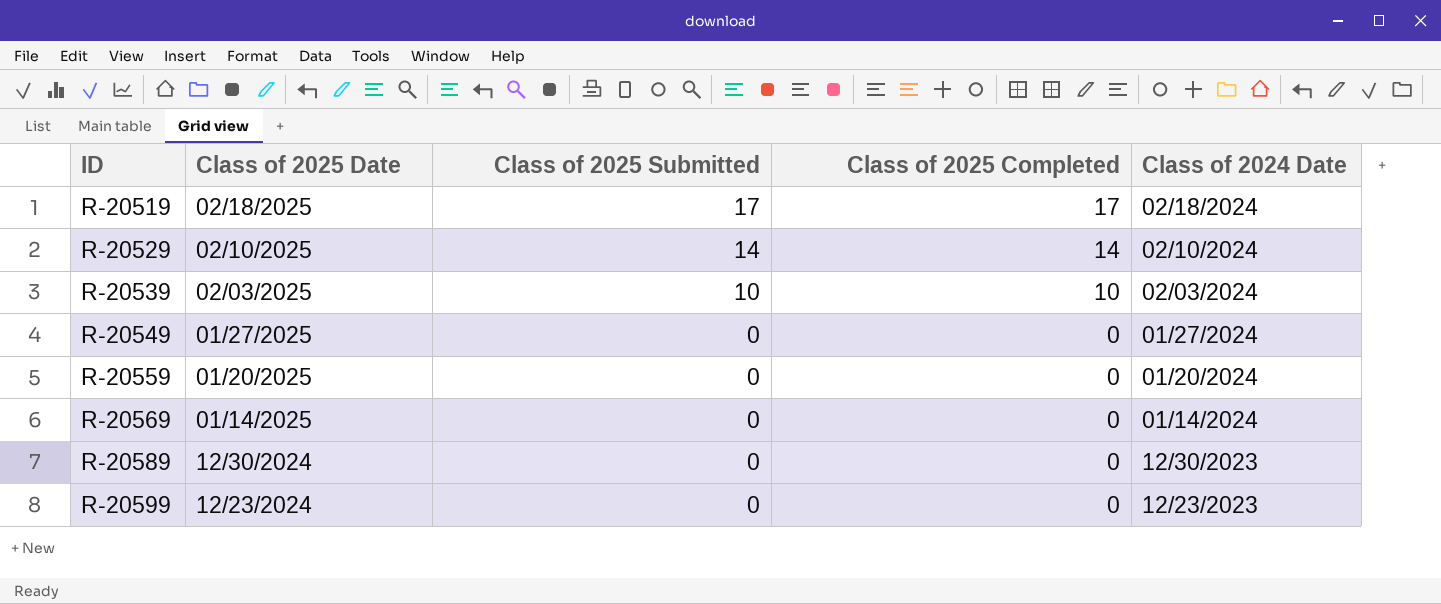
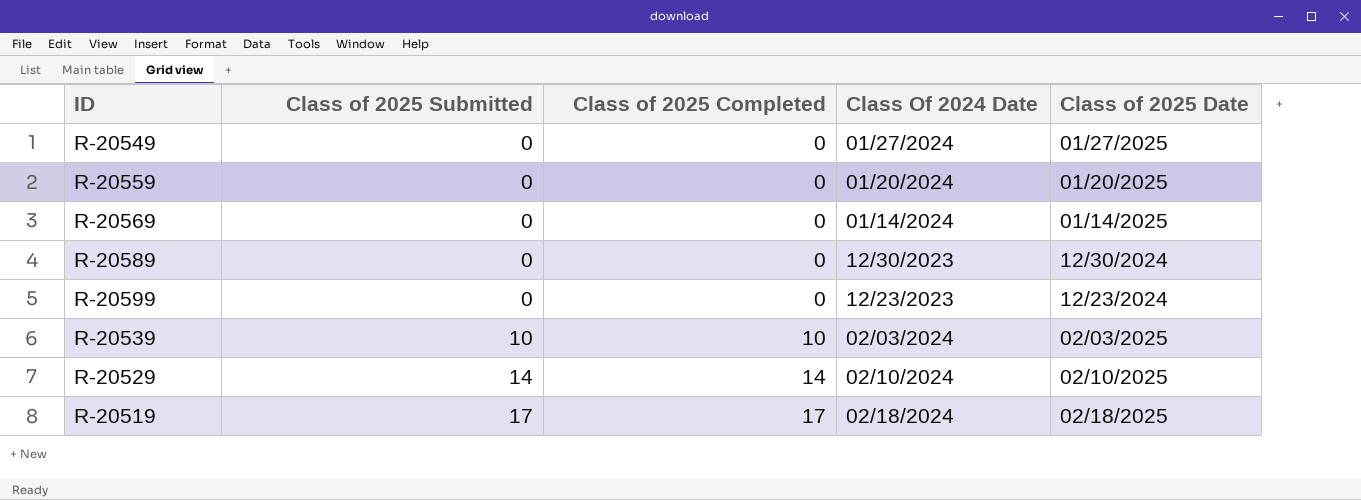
row order: ID ascending -> Class of 2025 Submitted ascending
column name: Class of 2024 Date -> Class Of 2024 Date
column Class of 2025 Date | position: 2 -> 5

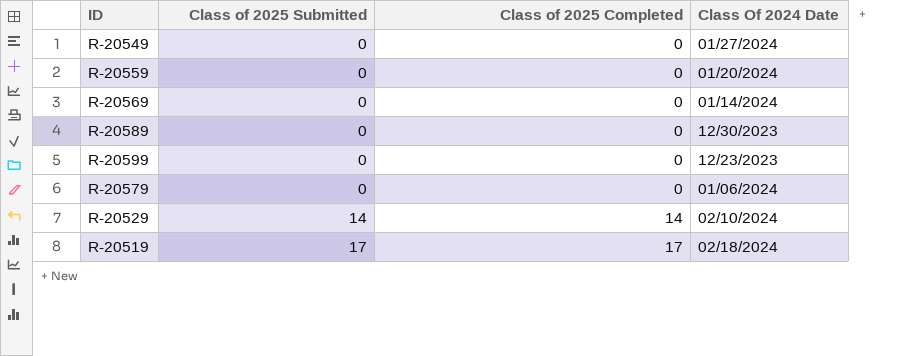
column Class of 2025 Date | position: 5 -> none
row R-20539: 10 | 10 | 02/03/2024 | 02/03/2025 -> none
row R-20579: none -> 0 | 0 | 01/06/2024

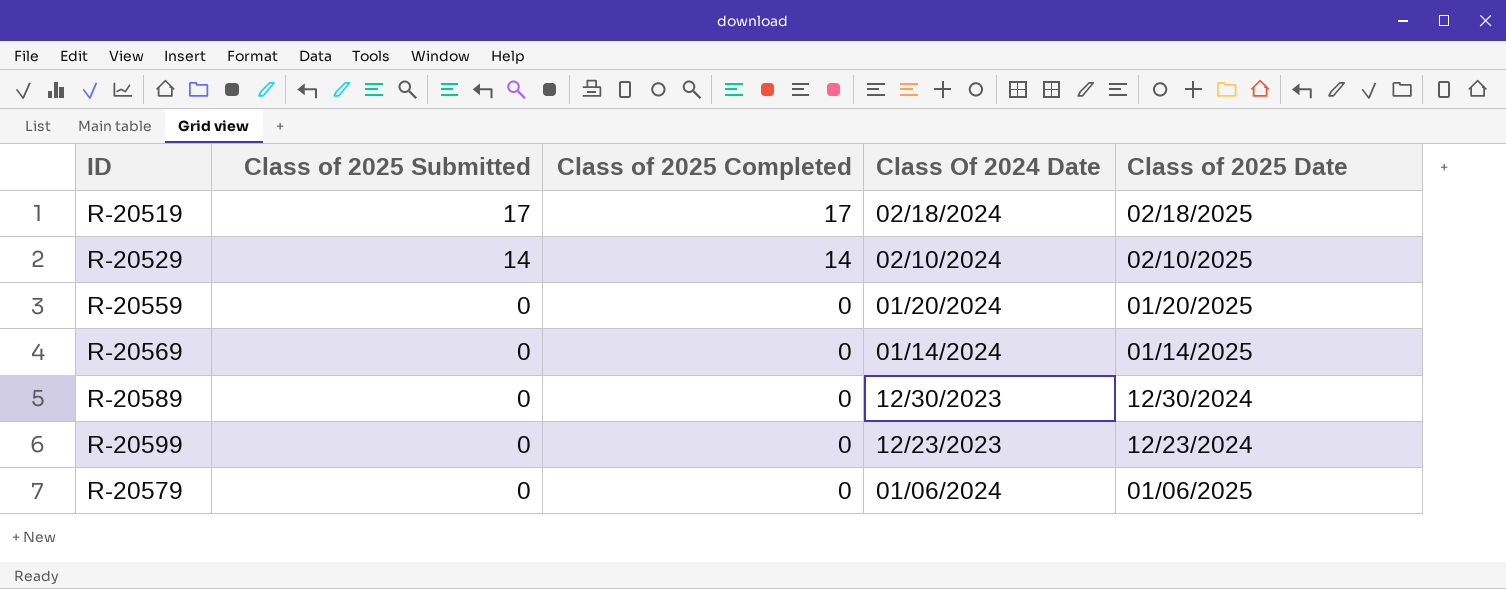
row order: Class of 2025 Submitted ascending -> Class of 2025 Submitted descending
column Class of 2025 Date | position: none -> 5
row R-20549: 0 | 0 | 01/27/2024 -> none

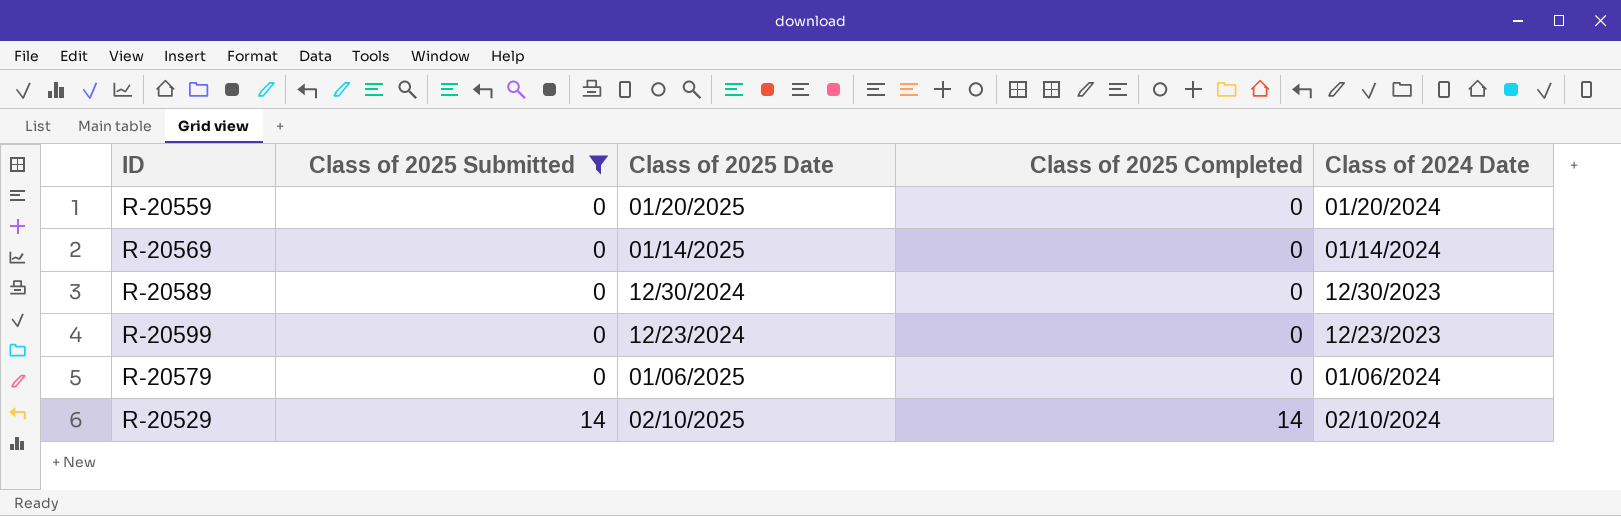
filter: none -> Class of 2025 Submitted != 17
row order: Class of 2025 Submitted descending -> Class of 2025 Submitted ascending
column Class of 2025 Date | position: 5 -> 3
column name: Class Of 2024 Date -> Class of 2024 Date

